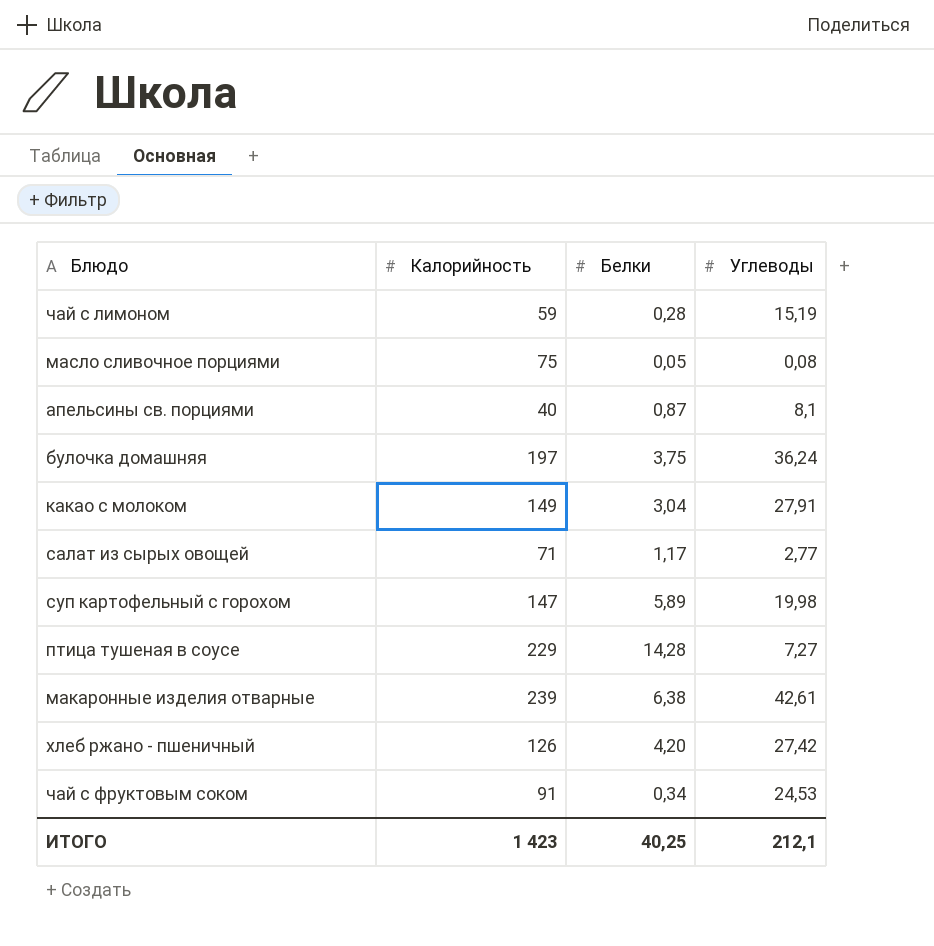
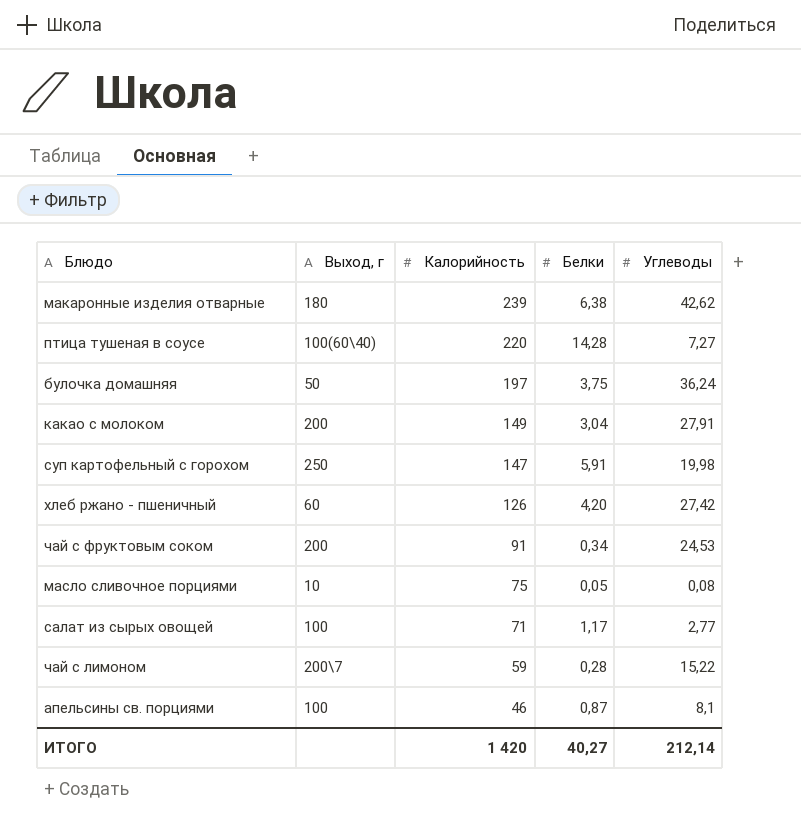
row order: none -> Калорийность descending
column Выход, г | position: none -> 2
макаронные изделия отварные | Углеводы: 42,61 -> 42,62
птица тушеная в соусе | Калорийность: 229 -> 220
суп картофельный с горохом | Белки: 5,89 -> 5,91
чай с лимоном | Углеводы: 15,19 -> 15,22
апельсины св. порциями | Калорийность: 40 -> 46
ИТОГО | Калорийность: 1 423 -> 1 420
ИТОГО | Белки: 40,25 -> 40,27
ИТОГО | Углеводы: 212,1 -> 212,14

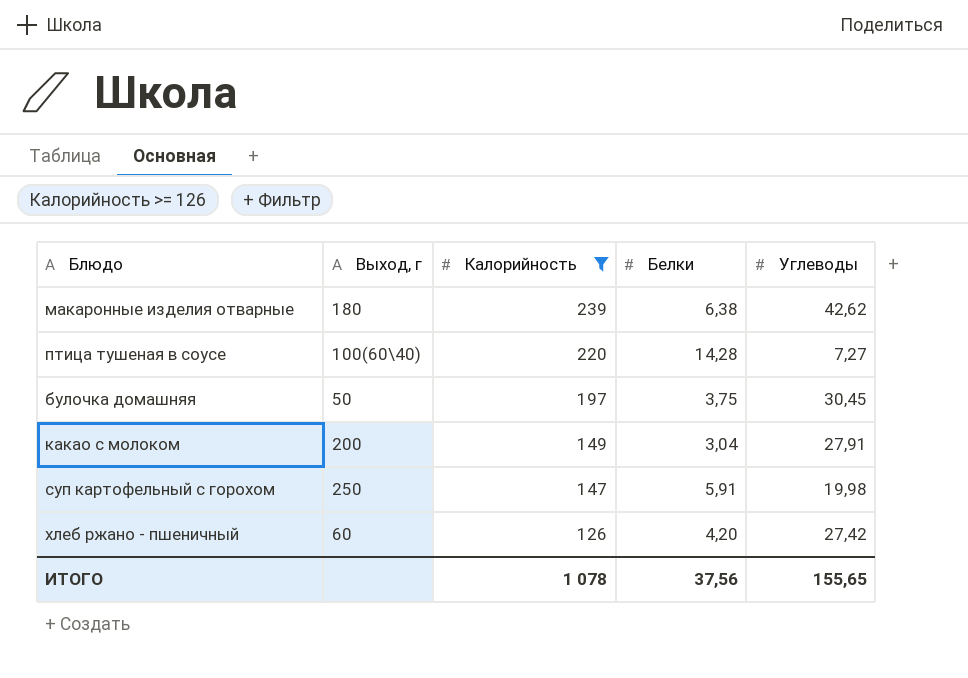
filter: none -> Калорийность >= 126
булочка домашняя | Углеводы: 36,24 -> 30,45
ИТОГО | Калорийность: 1 420 -> 1 078
ИТОГО | Белки: 40,27 -> 37,56
ИТОГО | Углеводы: 212,14 -> 155,65

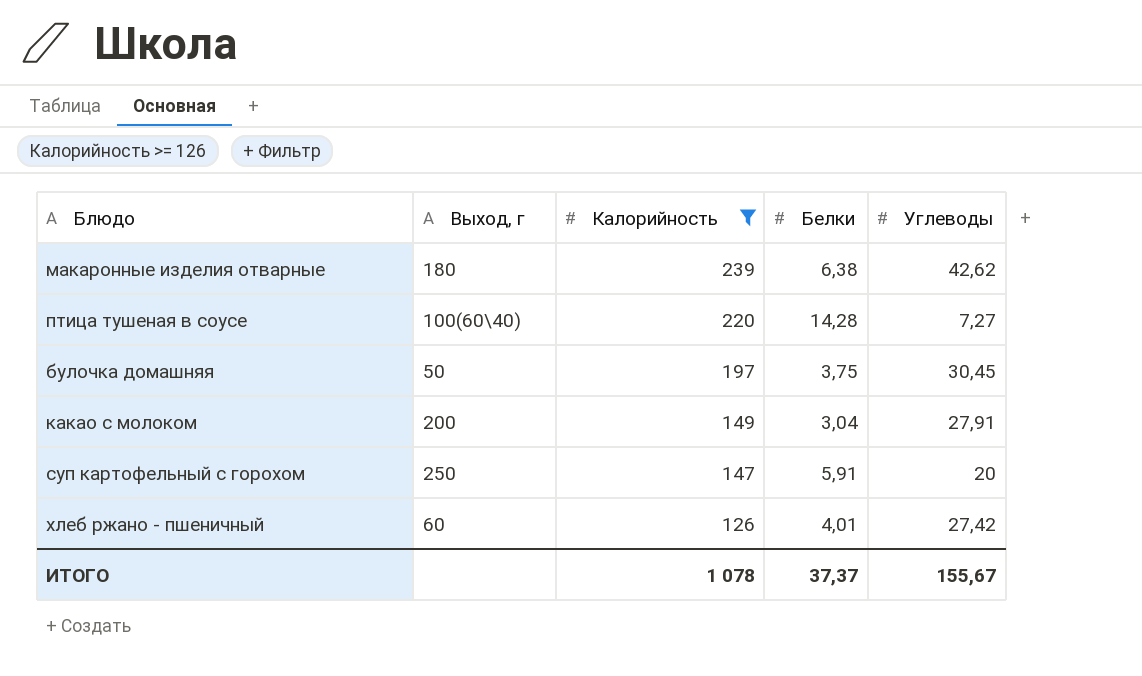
суп картофельный с горохом | Углеводы: 19,98 -> 20
хлеб ржано - пшеничный | Белки: 4,20 -> 4,01
ИТОГО | Белки: 37,56 -> 37,37
ИТОГО | Углеводы: 155,65 -> 155,67

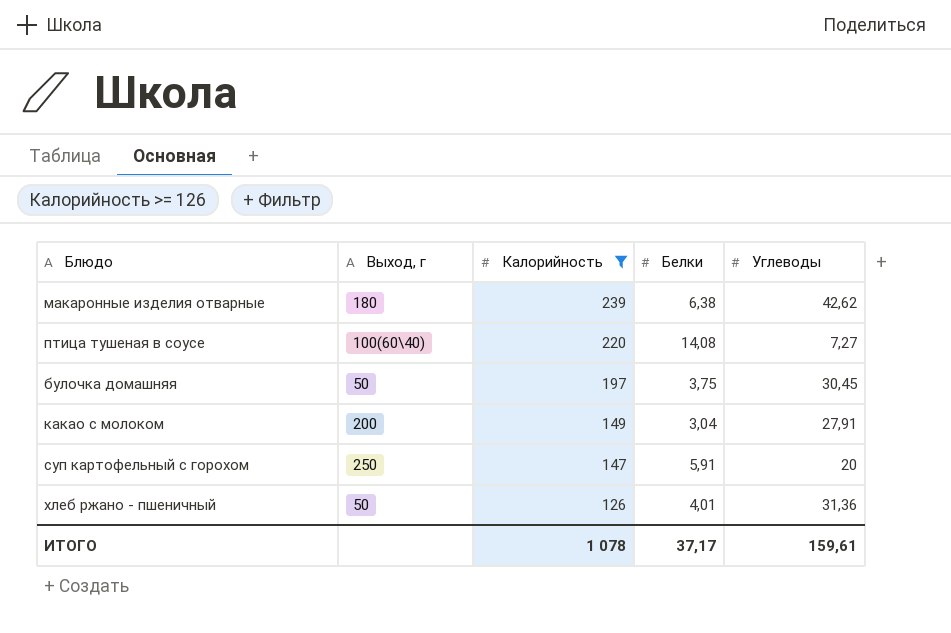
птица тушеная в соусе | Белки: 14,28 -> 14,08
хлеб ржано - пшеничный | Выход, г: 60 -> 50
хлеб ржано - пшеничный | Углеводы: 27,42 -> 31,36
ИТОГО | Белки: 37,37 -> 37,17
ИТОГО | Углеводы: 155,67 -> 159,61

